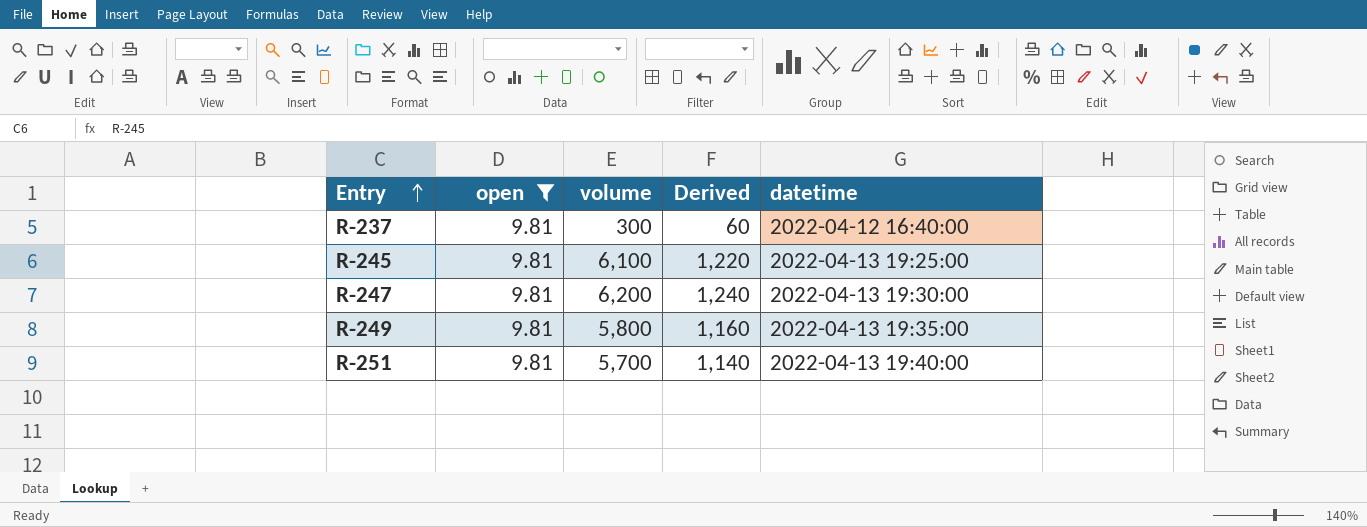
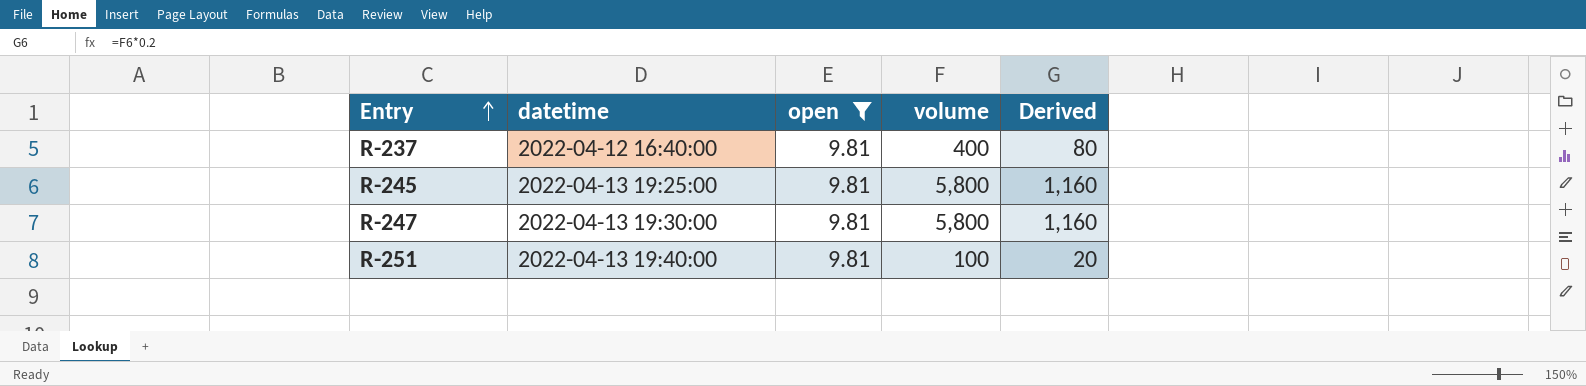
column datetime | position: 5 -> 2
row R-249: 9.81 | 5,800 | 1,160 | 2022-04-13 19:35:00 -> none
R-237 | volume: 300 -> 400
R-237 | Derived: 60 -> 80
R-245 | volume: 6,100 -> 5,800
R-245 | Derived: 1,220 -> 1,160
R-247 | volume: 6,200 -> 5,800
R-247 | Derived: 1,240 -> 1,160
R-251 | volume: 5,700 -> 100
R-251 | Derived: 1,140 -> 20

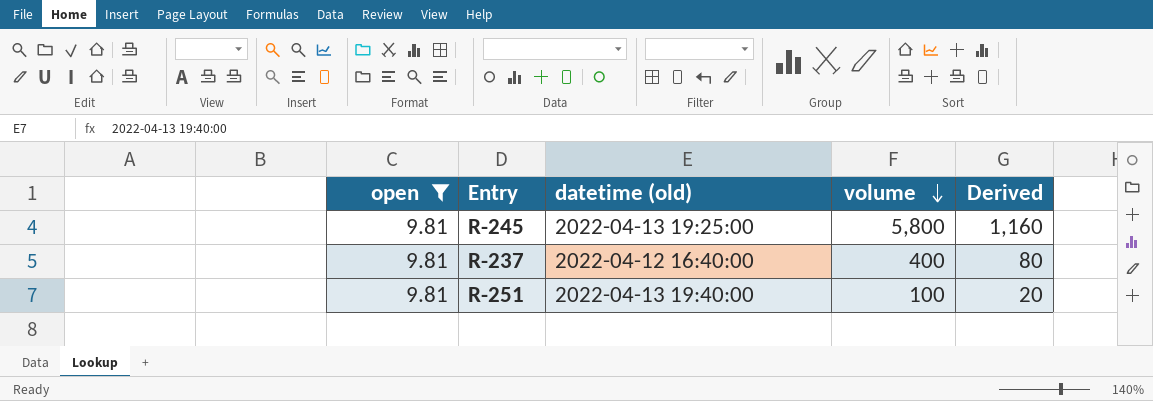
row order: Entry ascending -> volume descending
column open | position: 3 -> 1
column name: datetime -> datetime (old)
row R-247: 2022-04-13 19:30:00 | 9.81 | 5,800 | 1,160 -> none

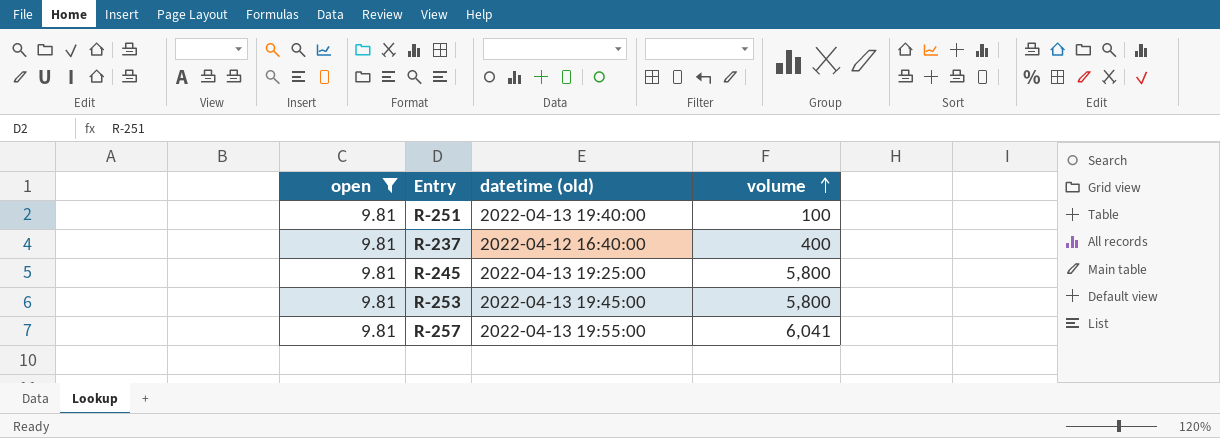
row order: volume descending -> volume ascending
column Derived | formula: [volume] * 0.2 -> none
row R-253: none -> 9.81 | 2022-04-13 19:45:00 | 5,800
row R-257: none -> 9.81 | 2022-04-13 19:55:00 | 6,041

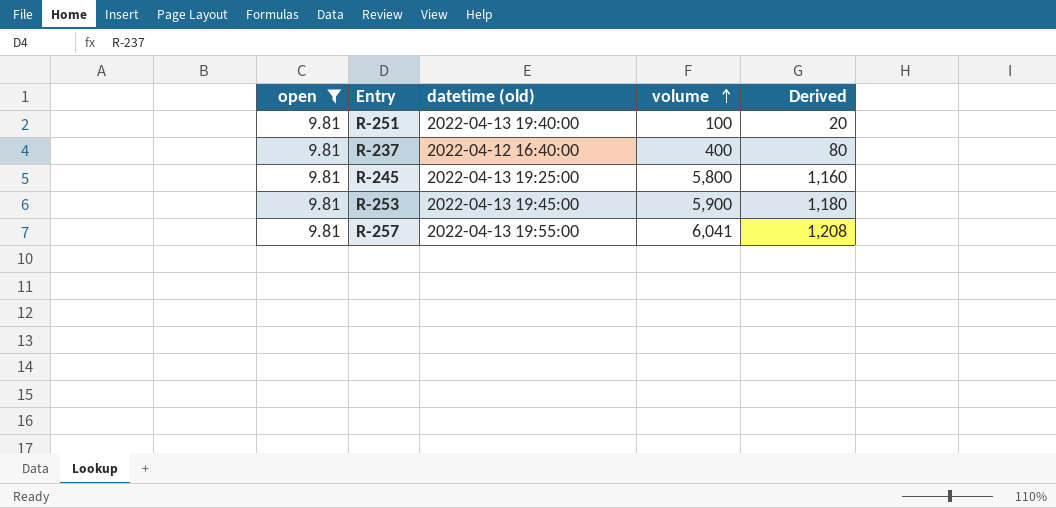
column Derived | formula: none -> [volume] * 0.2
R-253 | volume: 5,800 -> 5,900

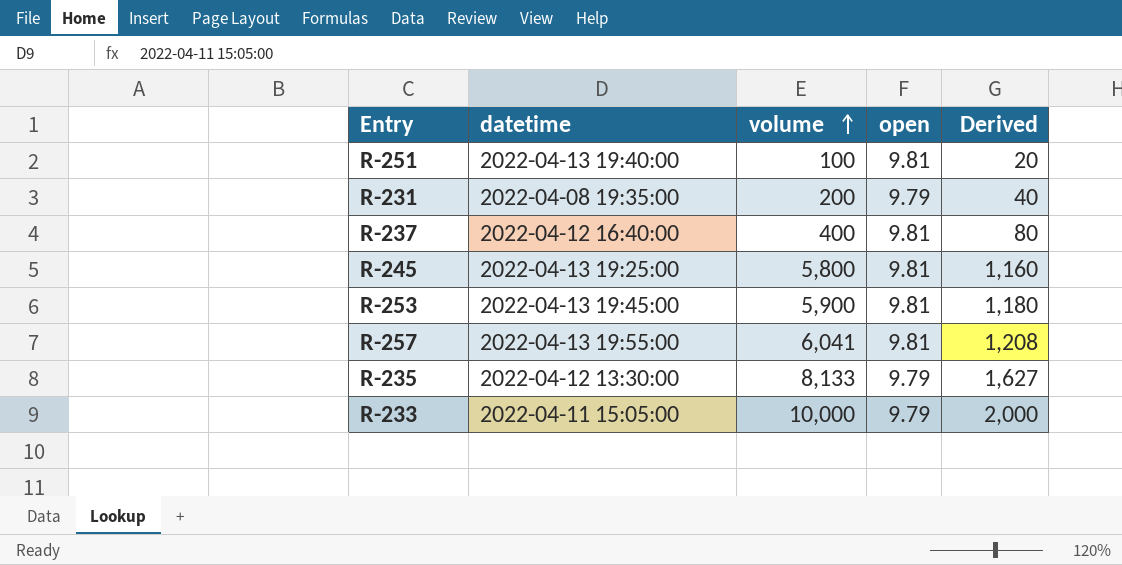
filter: open = 9.81 -> none
column name: datetime (old) -> datetime
column open | position: 1 -> 4

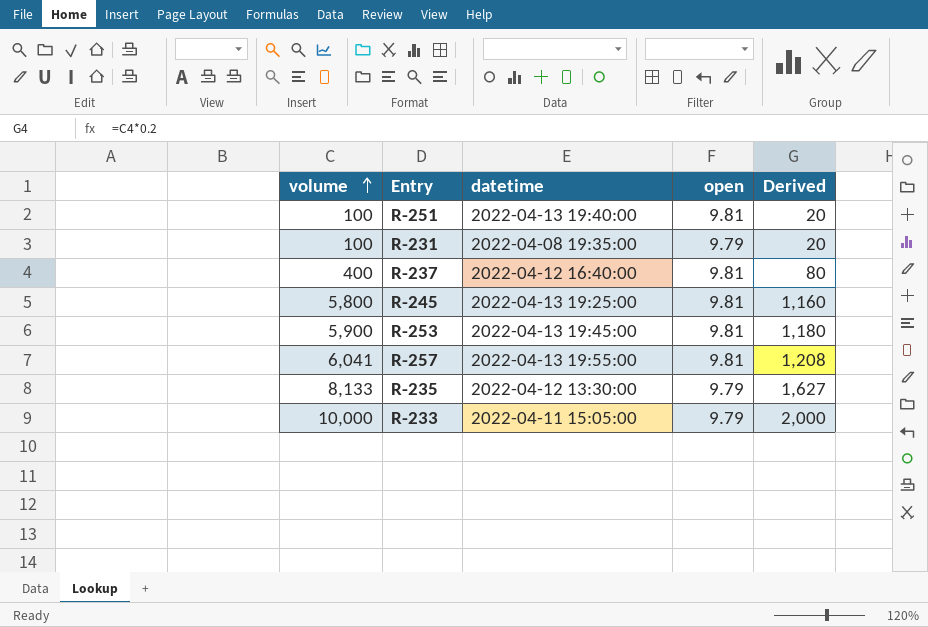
column volume | position: 3 -> 1
R-231 | volume: 200 -> 100
R-231 | Derived: 40 -> 20

